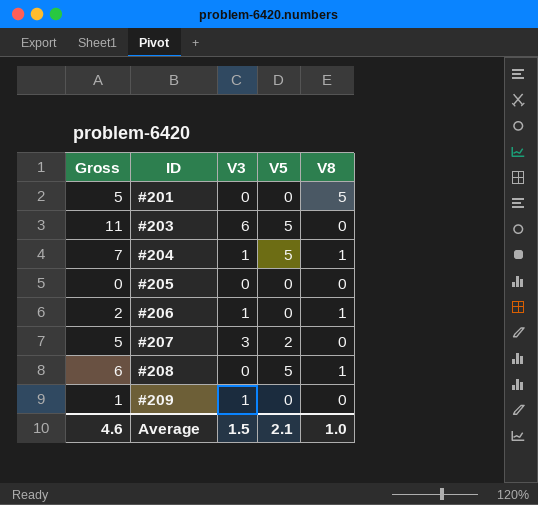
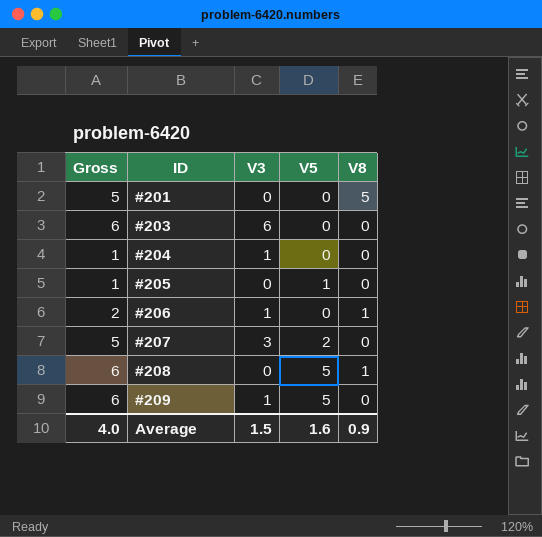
#203 | Gross: 11 -> 6
#203 | V5: 5 -> 0
#204 | Gross: 7 -> 1
#204 | V5: 5 -> 0
#204 | V8: 1 -> 0
#205 | Gross: 0 -> 1
#205 | V5: 0 -> 1
#209 | Gross: 1 -> 6
#209 | V5: 0 -> 5
Average | Gross: 4.6 -> 4.0
Average | V5: 2.1 -> 1.6
Average | V8: 1.0 -> 0.9

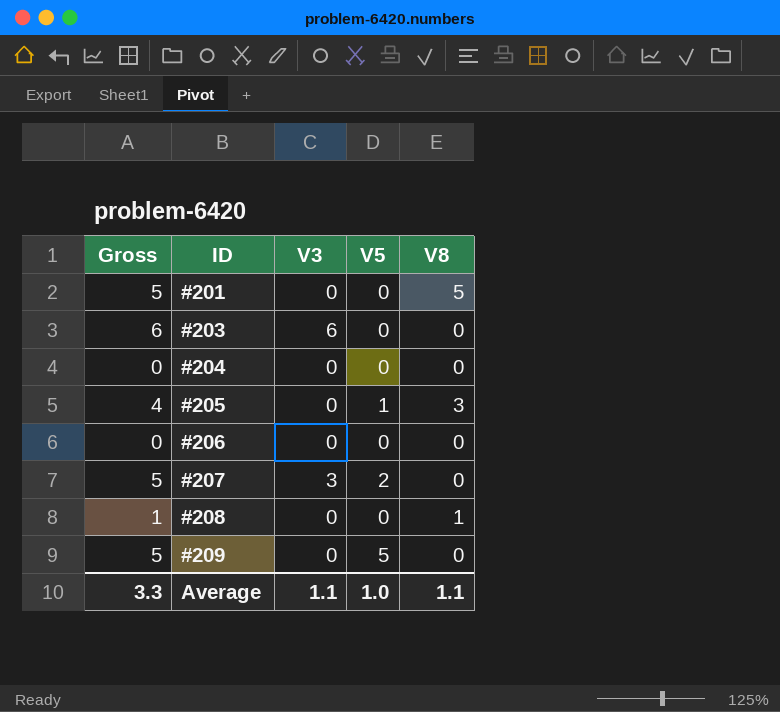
#204 | Gross: 1 -> 0
#204 | V3: 1 -> 0
#205 | Gross: 1 -> 4
#205 | V8: 0 -> 3
#206 | Gross: 2 -> 0
#206 | V3: 1 -> 0
#206 | V8: 1 -> 0
#208 | Gross: 6 -> 1
#208 | V5: 5 -> 0
#209 | Gross: 6 -> 5
#209 | V3: 1 -> 0
Average | Gross: 4.0 -> 3.3
Average | V3: 1.5 -> 1.1
Average | V5: 1.6 -> 1.0
Average | V8: 0.9 -> 1.1

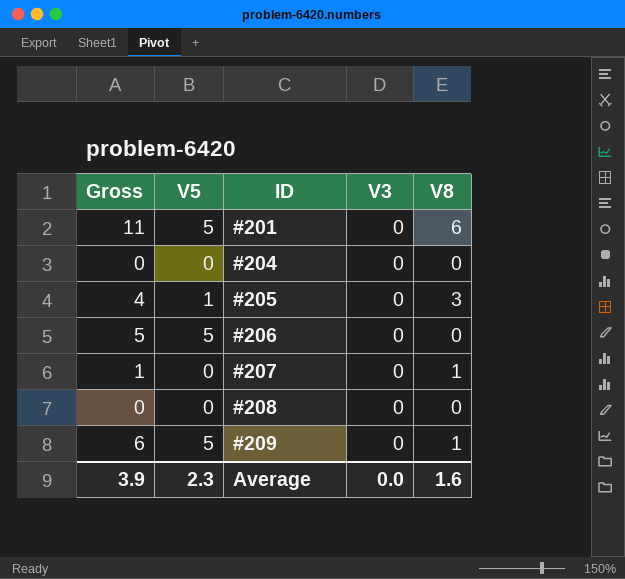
column V5 | position: 4 -> 2
row #203: 6 | 6 | 0 | 0 -> none
#201 | Gross: 5 -> 11
#201 | V5: 0 -> 5
#201 | V8: 5 -> 6
#206 | Gross: 0 -> 5
#206 | V5: 0 -> 5
#207 | Gross: 5 -> 1
#207 | V5: 2 -> 0
#207 | V3: 3 -> 0
#207 | V8: 0 -> 1
#208 | Gross: 1 -> 0
#208 | V8: 1 -> 0
#209 | Gross: 5 -> 6
#209 | V8: 0 -> 1
Average | Gross: 3.3 -> 3.9
Average | V5: 1.0 -> 2.3
Average | V3: 1.1 -> 0.0
Average | V8: 1.1 -> 1.6

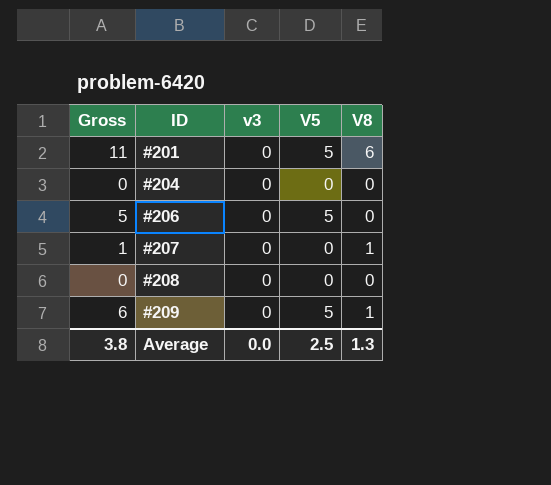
column name: V3 -> v3
column V5 | position: 2 -> 4
row #205: 4 | 1 | 0 | 3 -> none
Average | Gross: 3.9 -> 3.8
Average | V5: 2.3 -> 2.5
Average | V8: 1.6 -> 1.3

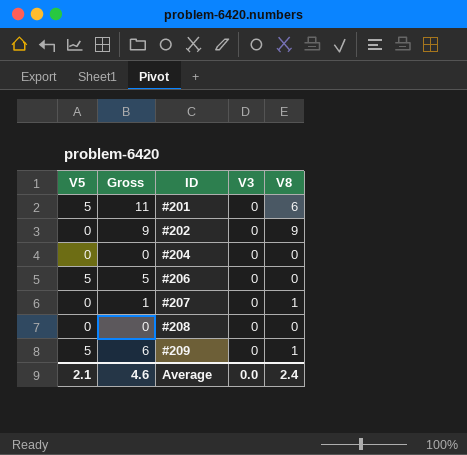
column V5 | position: 4 -> 1
column name: v3 -> V3
row #202: none -> 0 | 9 | 0 | 9
Average | V5: 2.5 -> 2.1
Average | Gross: 3.8 -> 4.6
Average | V8: 1.3 -> 2.4

